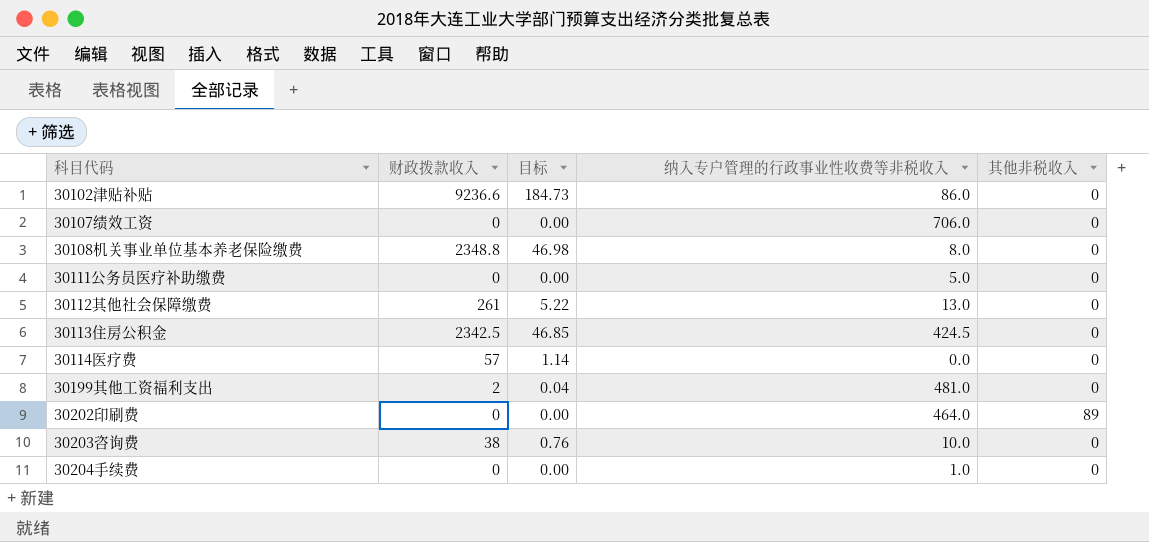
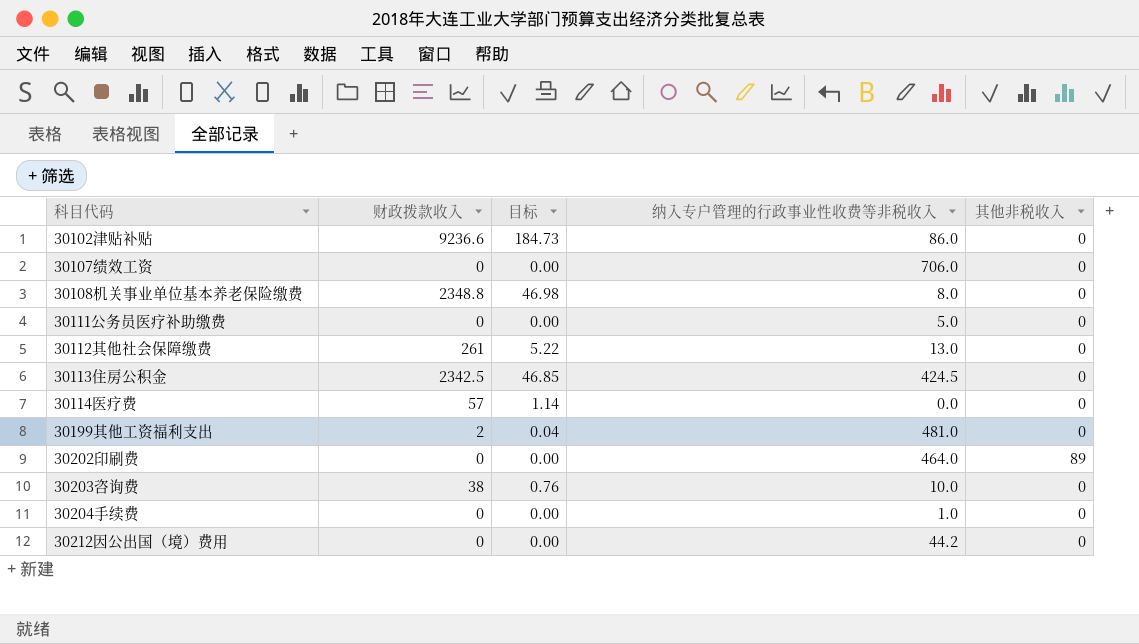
row 30212因公出国（境）费用: none -> 0 | 0.00 | 44.2 | 0

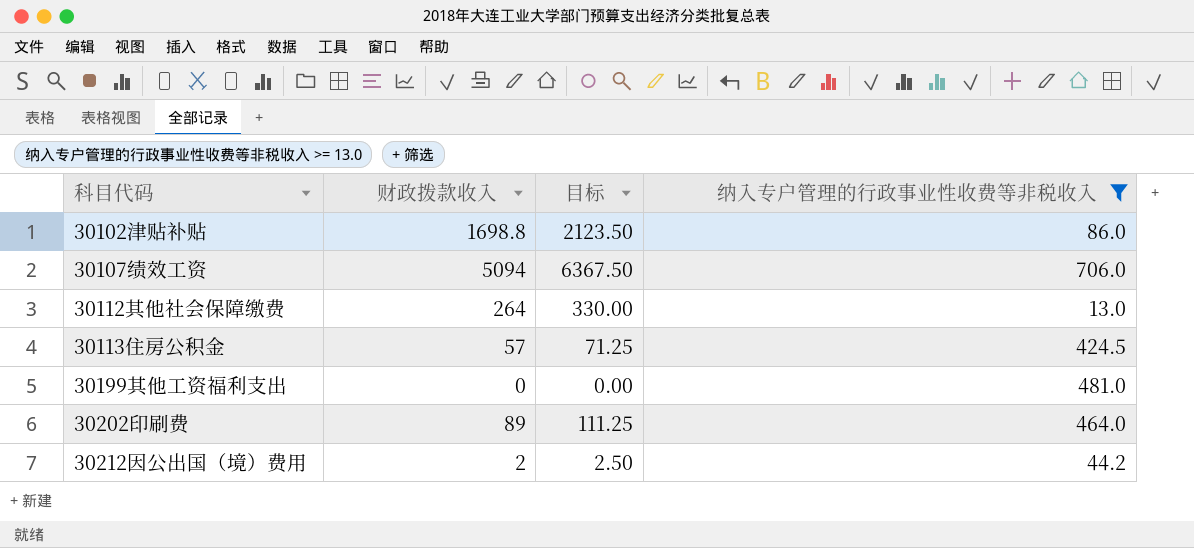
filter: none -> 纳入专户管理的行政事业性收费等非税收入 >= 13.0
column 其他非税收入 | position: 5 -> none
column 目标 | formula: [财政拨款收入] * 0.02 -> [财政拨款收入] * 1.25
30102津贴补贴 | 财政拨款收入: 9236.6 -> 1698.8
30107绩效工资 | 财政拨款收入: 0 -> 5094
30112其他社会保障缴费 | 财政拨款收入: 261 -> 264
30113住房公积金 | 财政拨款收入: 2342.5 -> 57
30199其他工资福利支出 | 财政拨款收入: 2 -> 0
30202印刷费 | 财政拨款收入: 0 -> 89
30212因公出国（境）费用 | 财政拨款收入: 0 -> 2

